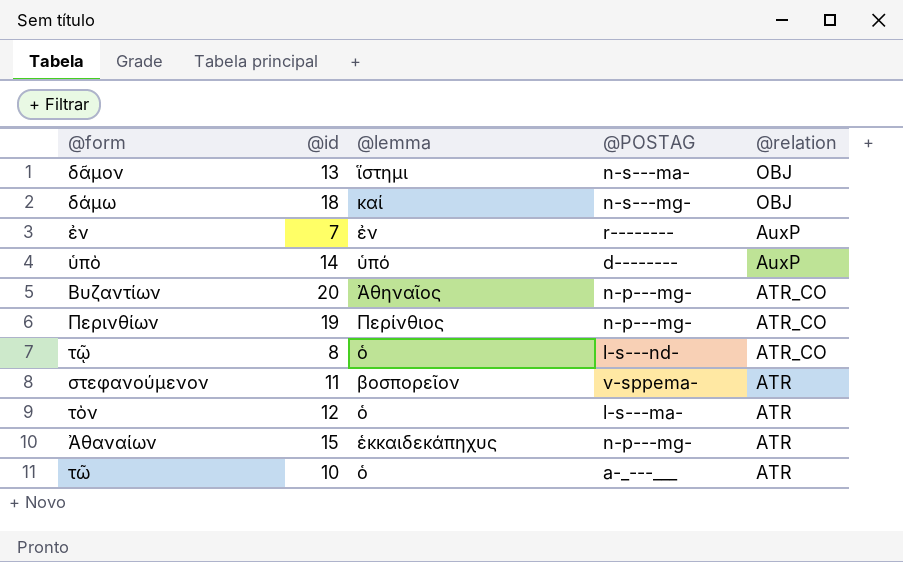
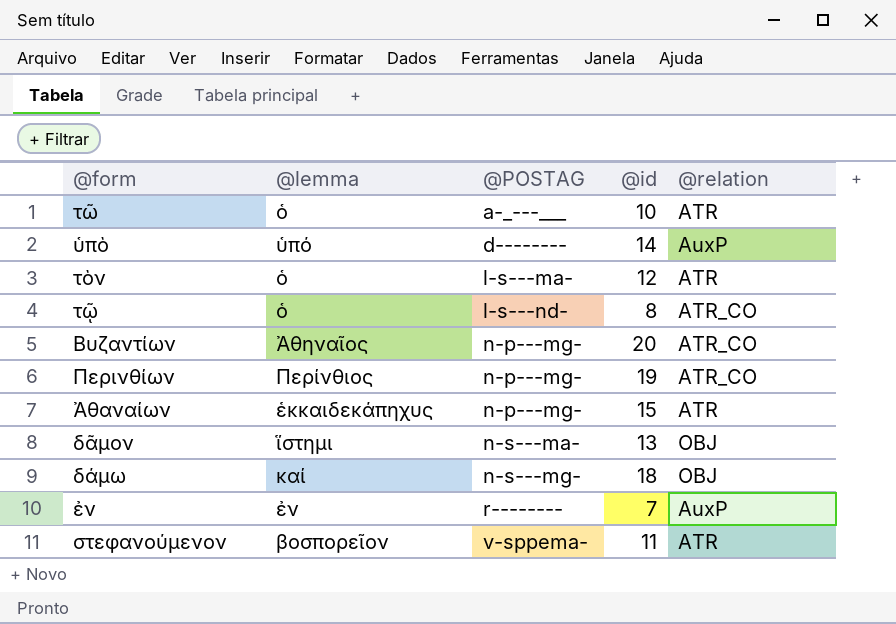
row order: @relation descending -> @POSTAG ascending
column @id | position: 2 -> 4

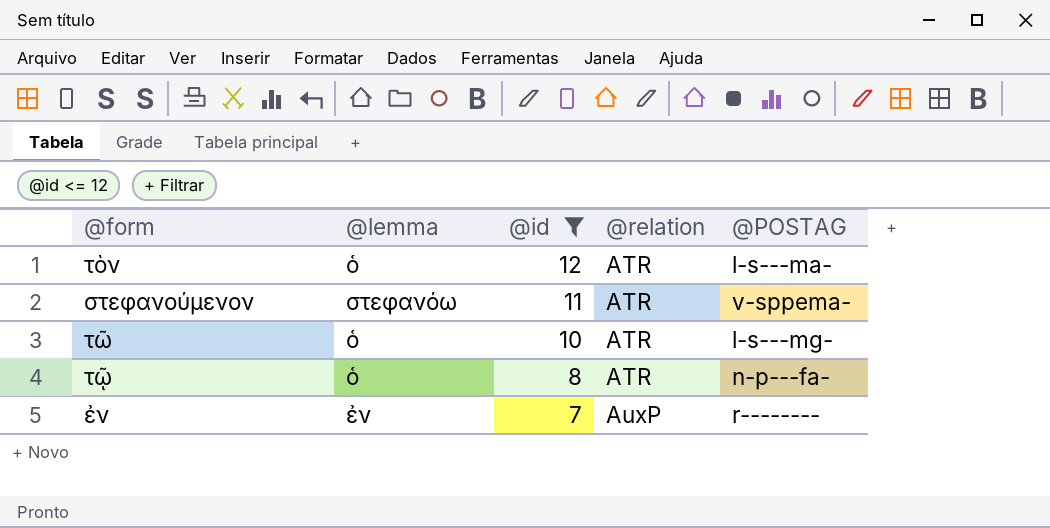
filter: none -> @id <= 12
row order: @POSTAG ascending -> @id descending
column @POSTAG | position: 3 -> 5
στεφανούμενον | @lemma: βοσπορεῖον -> στεφανόω
τῶ | @POSTAG: a-_---___ -> l-s---mg-
τῷ | @relation: ATR_CO -> ATR
τῷ | @POSTAG: l-s---nd- -> n-p---fa-

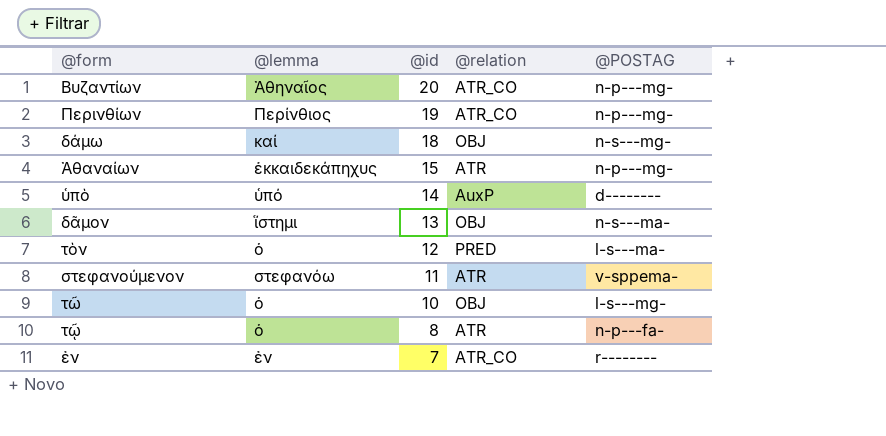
filter: @id <= 12 -> none
τὸν | @relation: ATR -> PRED
τῶ | @relation: ATR -> OBJ
ἐν | @relation: AuxP -> ATR_CO

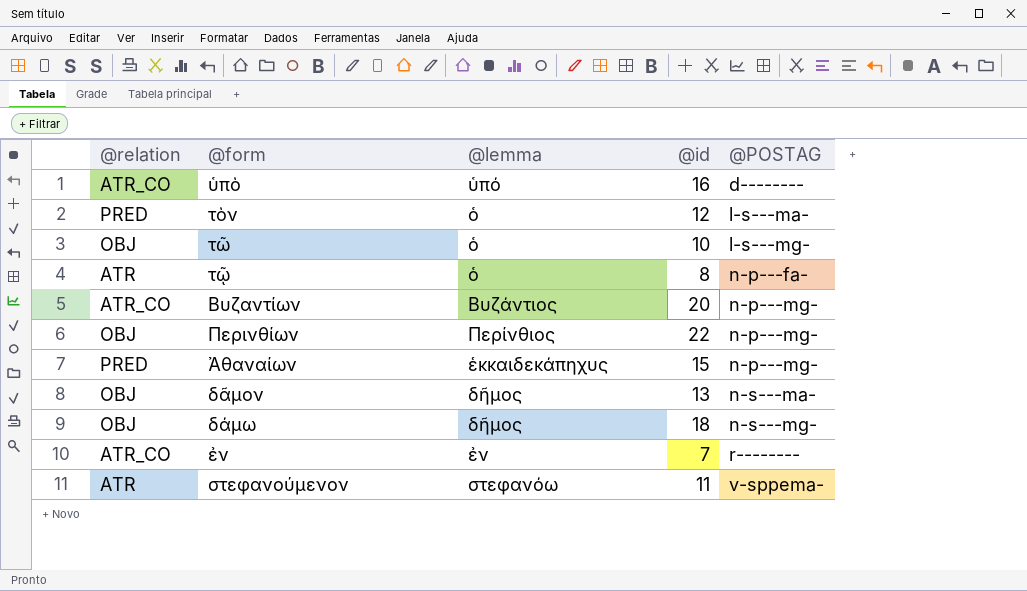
row order: @id descending -> @POSTAG ascending
column @relation | position: 4 -> 1
ὑπὸ | @relation: AuxP -> ATR_CO
ὑπὸ | @id: 14 -> 16
Βυζαντίων | @lemma: Ἀθηναῖος -> Βυζάντιος
Περινθίων | @relation: ATR_CO -> OBJ
Περινθίων | @id: 19 -> 22
Ἀθαναίων | @relation: ATR -> PRED
δᾶμον | @lemma: ἵστημι -> δῆμος
δάμω | @lemma: καί -> δῆμος

